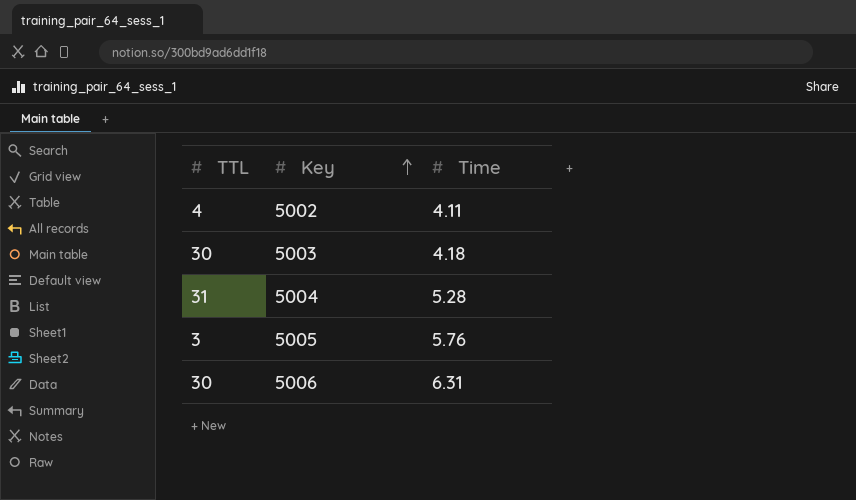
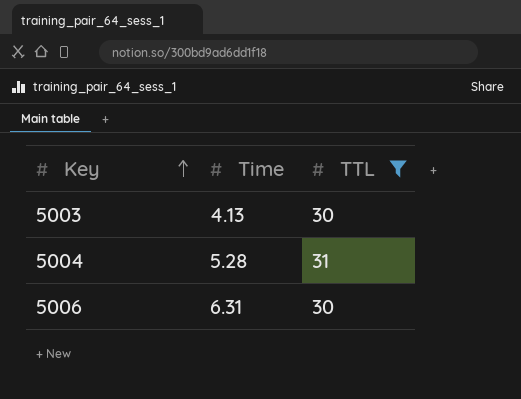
filter: none -> TTL >= 30
column TTL | position: 1 -> 3
5003 | Time: 4.18 -> 4.13

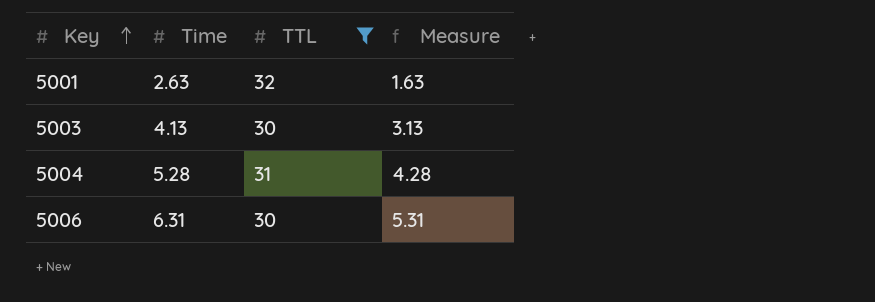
column Measure | formula: none -> [Time] - 1
row 5001: none -> 2.63 | 32 | 1.63

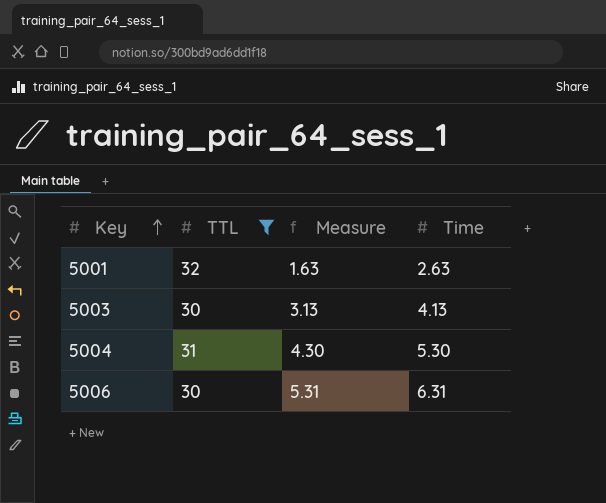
column Time | position: 2 -> 4
5004 | Measure: 4.28 -> 4.30
5004 | Time: 5.28 -> 5.30

